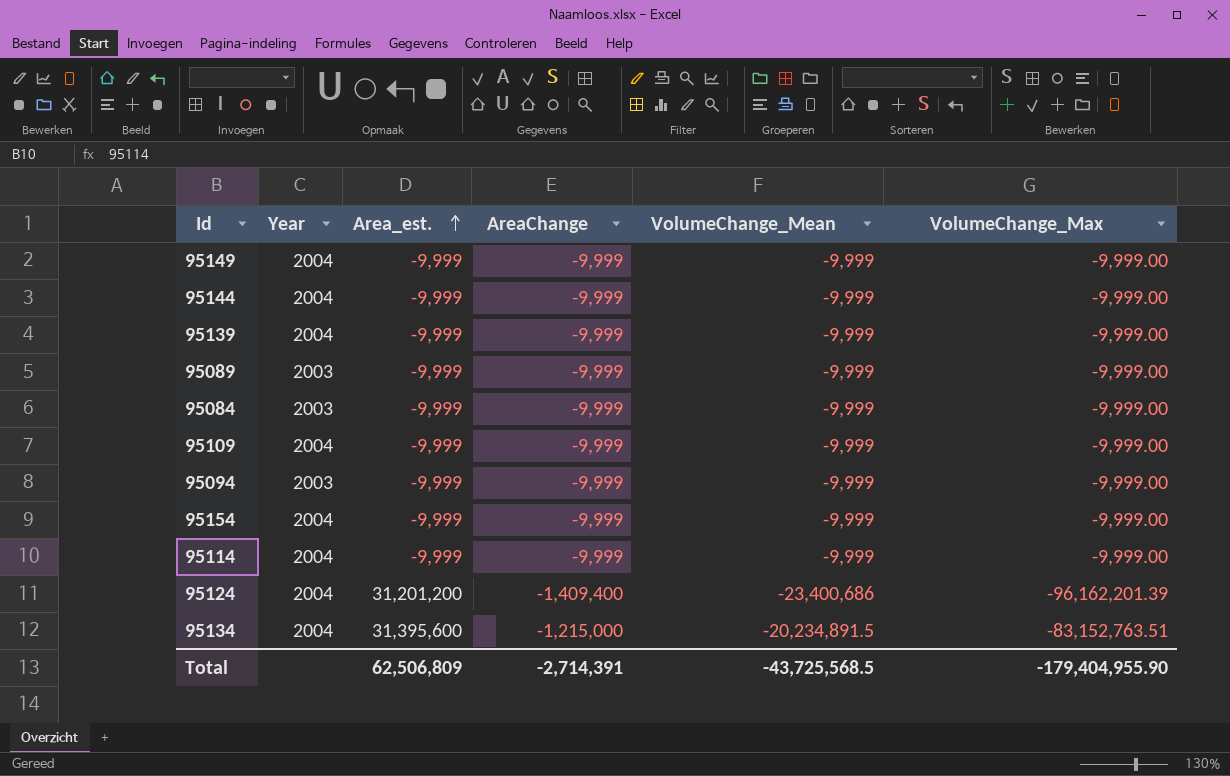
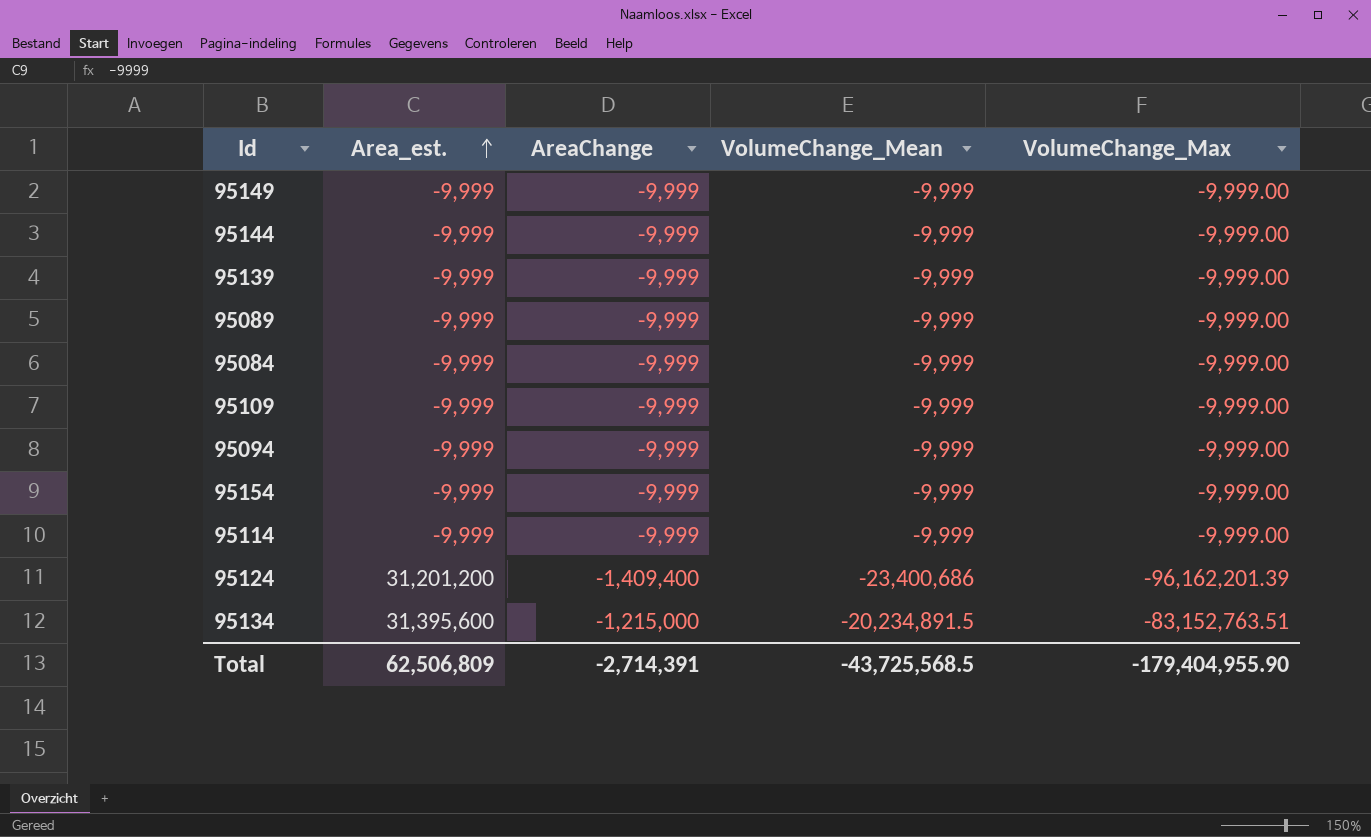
column Year | position: 2 -> none

